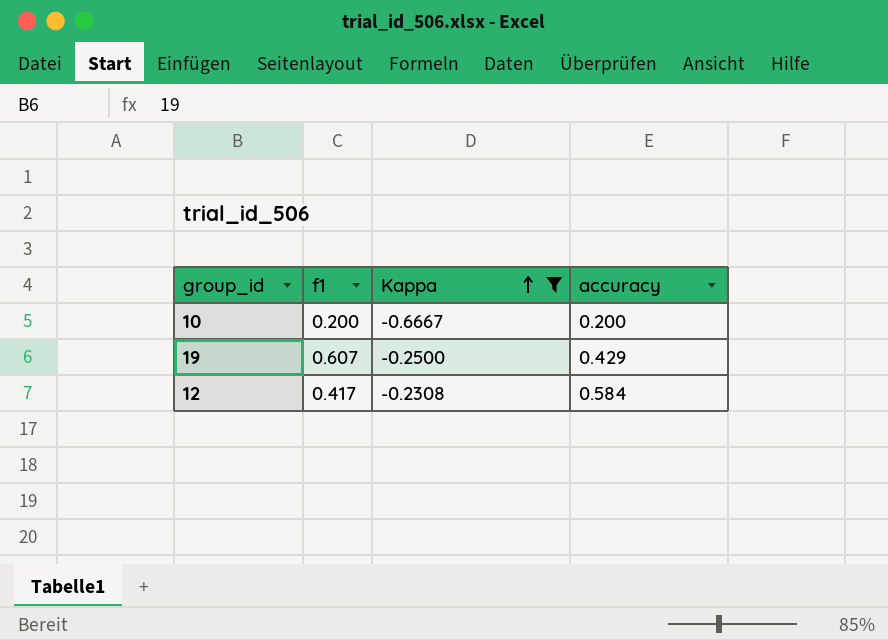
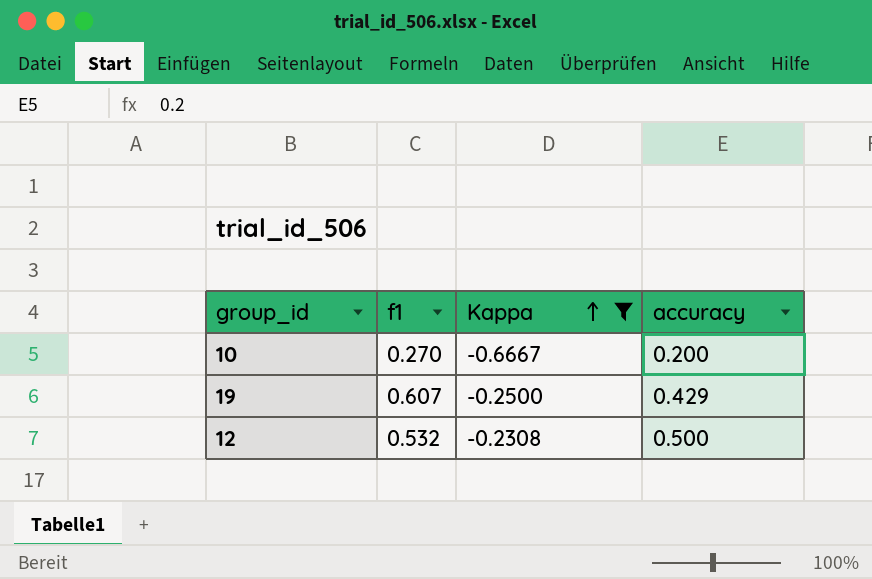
10 | f1: 0.200 -> 0.270
12 | f1: 0.417 -> 0.532
12 | accuracy: 0.584 -> 0.500

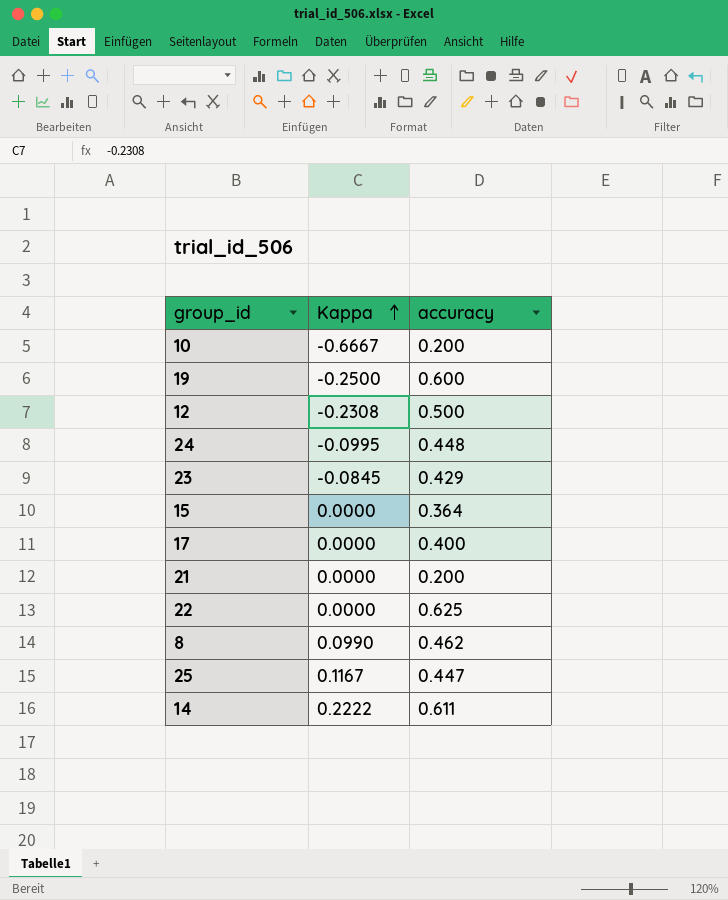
filter: Kappa <= -0.2308 -> none
column f1 | position: 2 -> none
19 | accuracy: 0.429 -> 0.600

